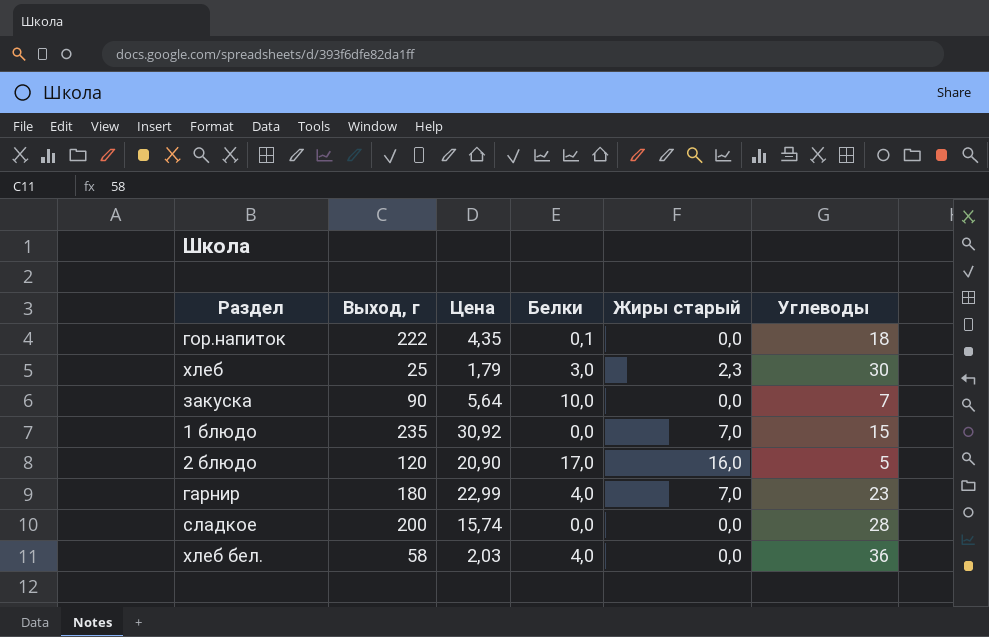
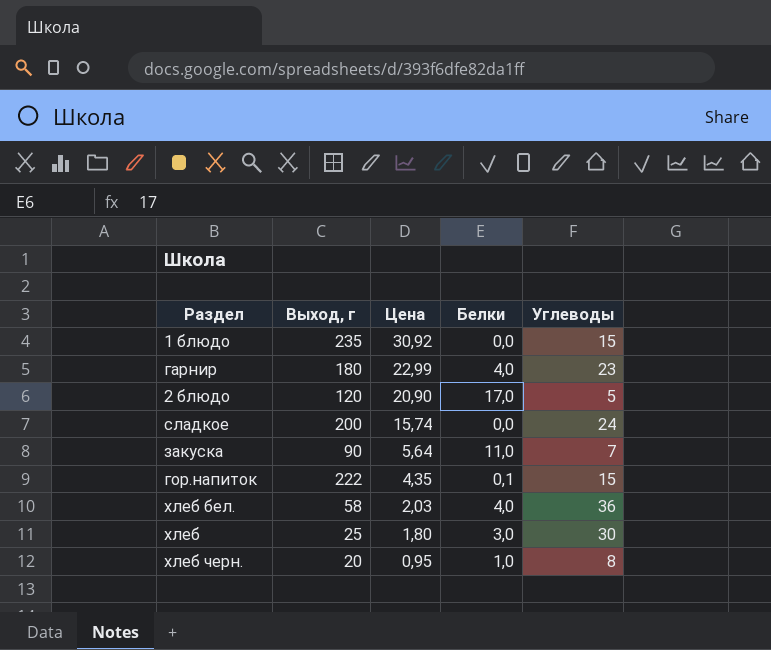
row order: none -> Цена descending
column Жиры старый | position: 5 -> none
сладкое | Углеводы: 28 -> 24
закуска | Белки: 10,0 -> 11,0
гор.напиток | Углеводы: 18 -> 15
хлеб | Цена: 1,79 -> 1,80
row хлеб черн.: none -> 20 | 0,95 | 1,0 | 8

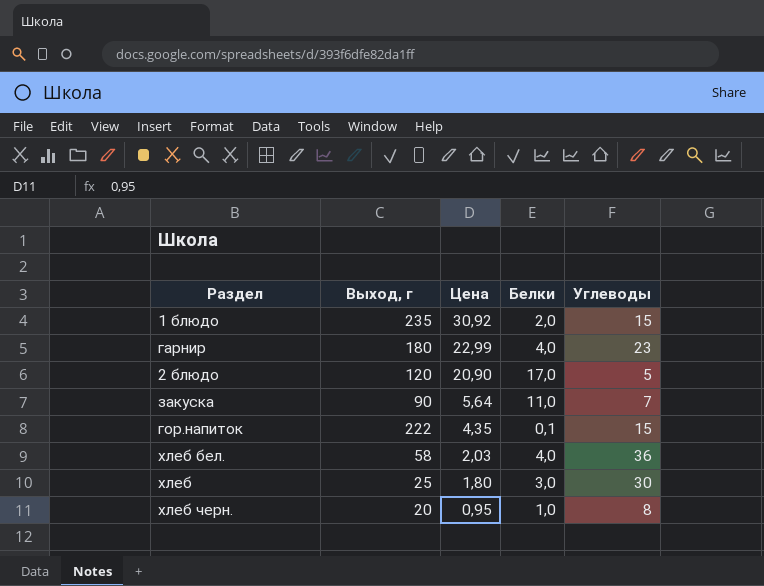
row сладкое: 200 | 15,74 | 0,0 | 24 -> none
1 блюдо | Белки: 0,0 -> 2,0

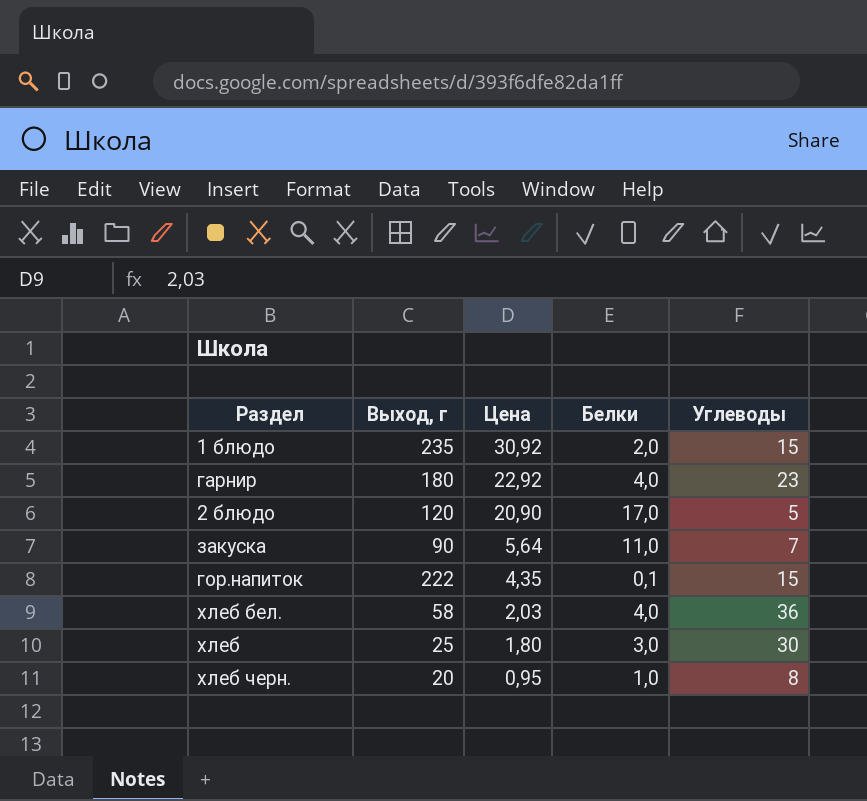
гарнир | Цена: 22,99 -> 22,92

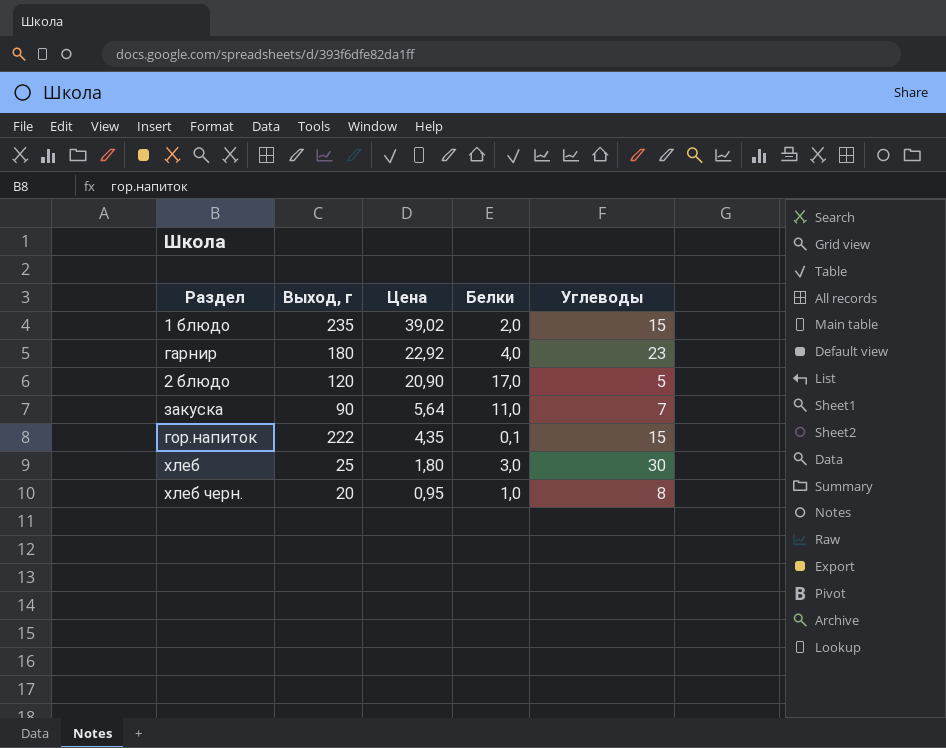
row хлеб бел.: 58 | 2,03 | 4,0 | 36 -> none
1 блюдо | Цена: 30,92 -> 39,02

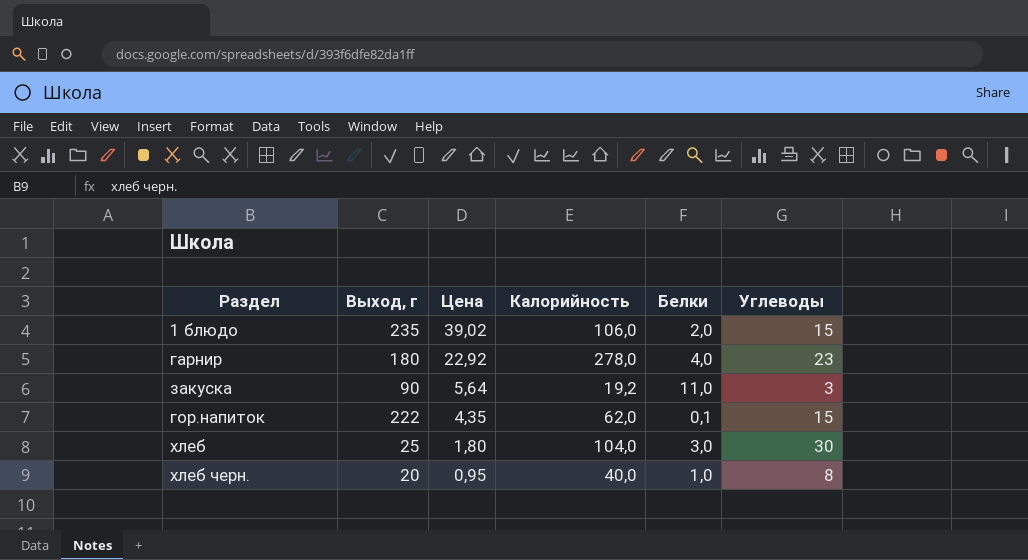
column Калорийность | position: none -> 4
row 2 блюдо: 120 | 20,90 | 17,0 | 5 -> none
закуска | Углеводы: 7 -> 3

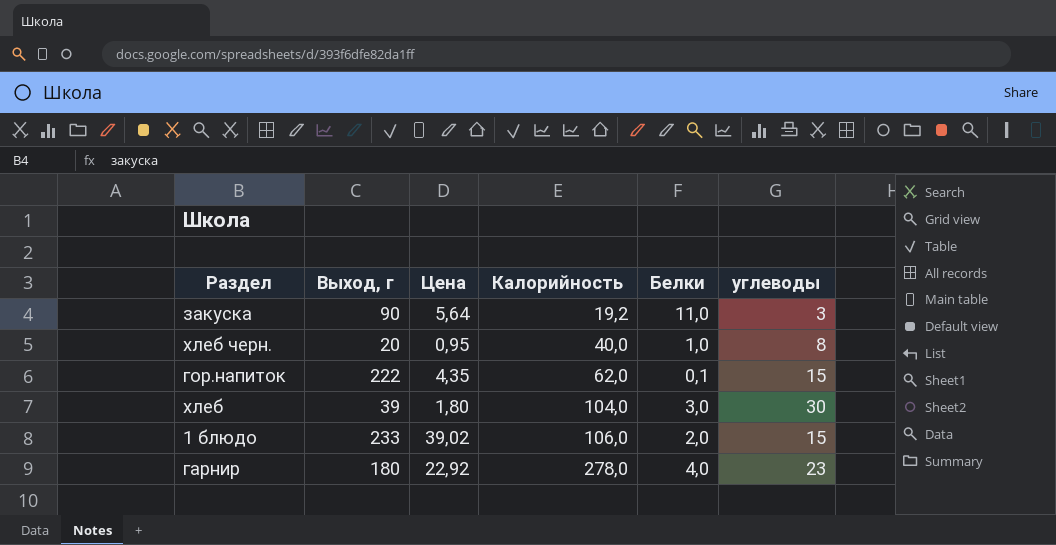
row order: Цена descending -> Калорийность ascending
column name: Углеводы -> углеводы
хлеб | Выход, г: 25 -> 39
1 блюдо | Выход, г: 235 -> 233

